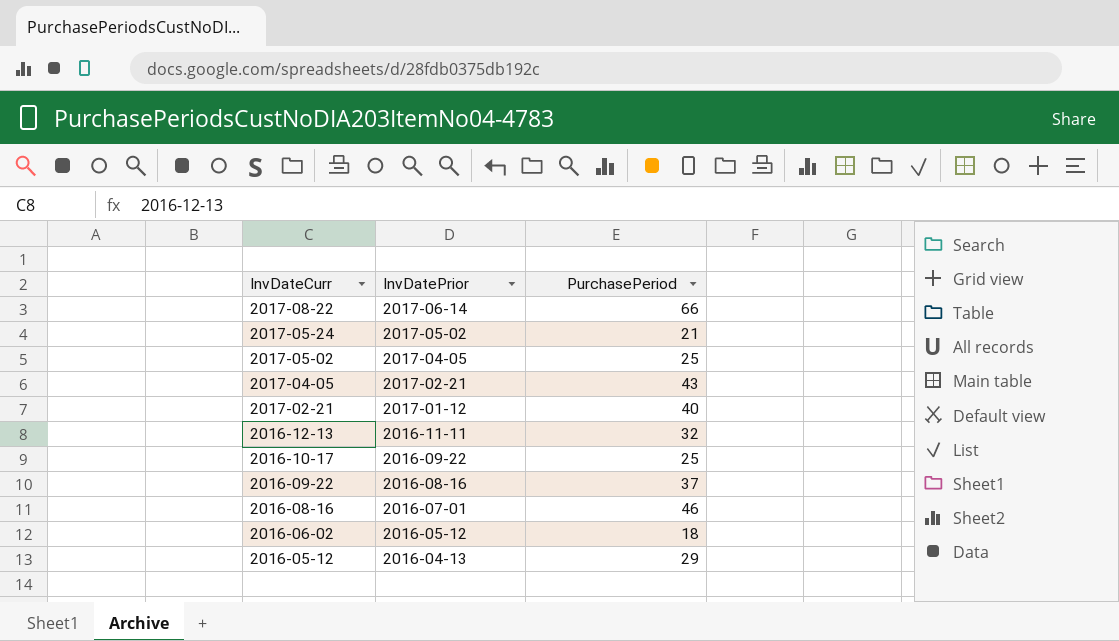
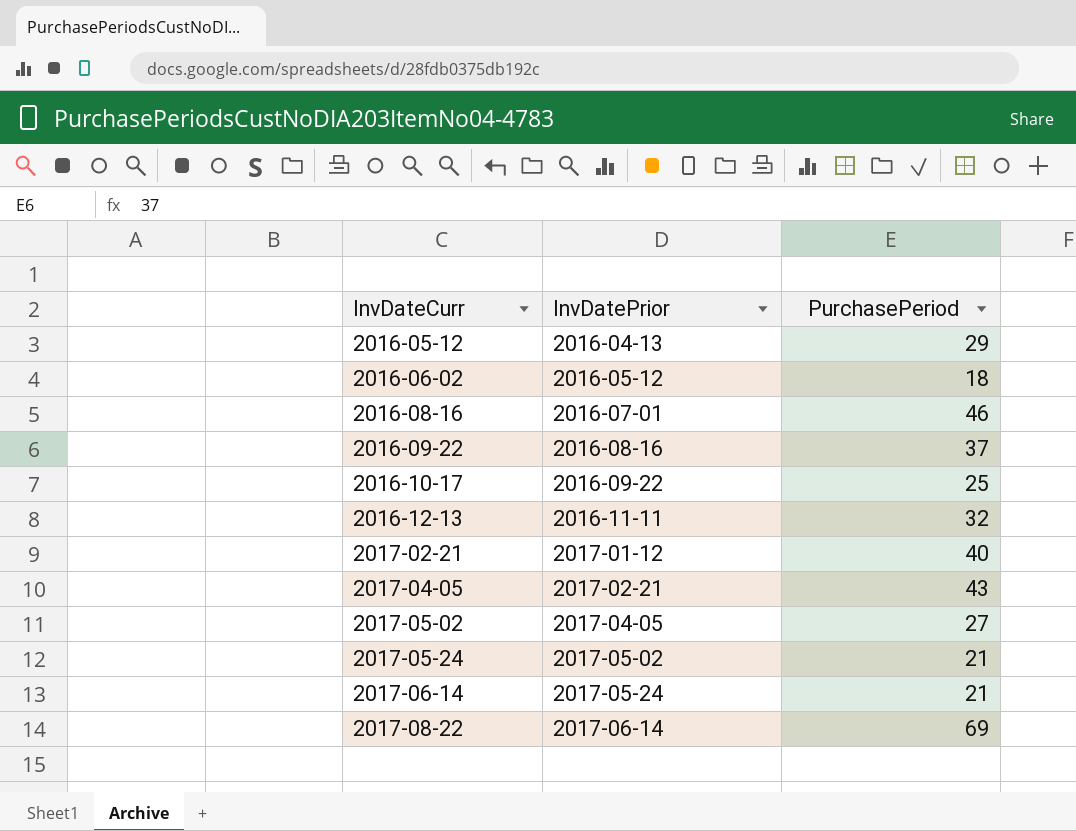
row order: InvDateCurr descending -> InvDateCurr ascending
2017-05-02 | PurchasePeriod: 25 -> 27
row 2017-06-14: none -> 2017-05-24 | 21
2017-08-22 | PurchasePeriod: 66 -> 69

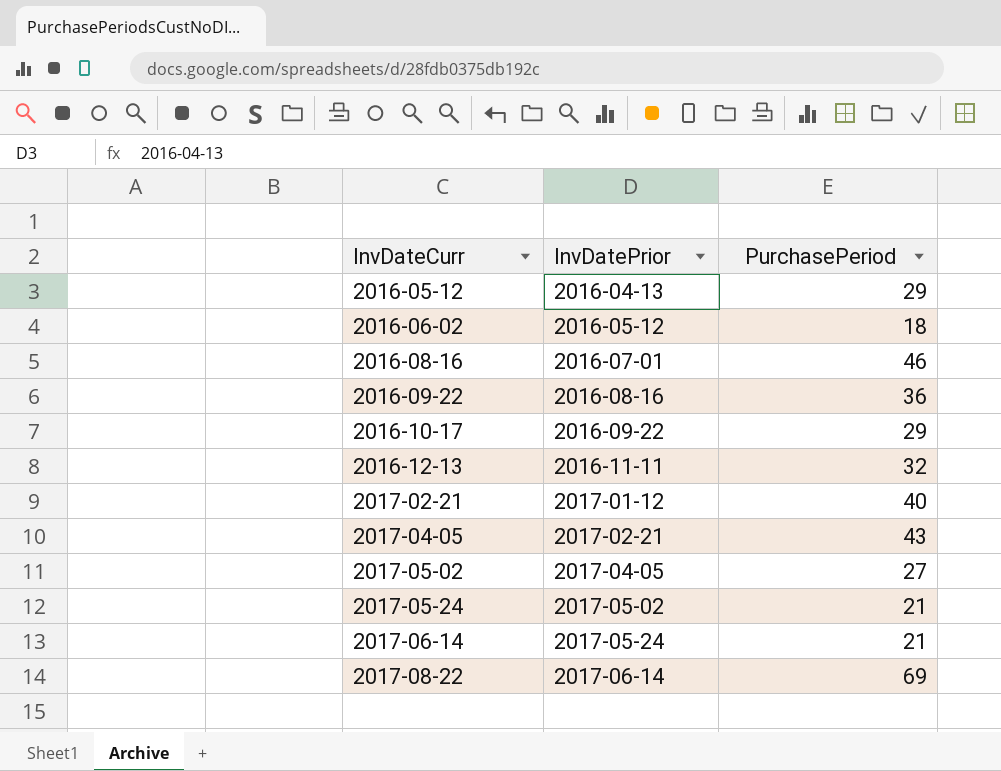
2016-09-22 | PurchasePeriod: 37 -> 36
2016-10-17 | PurchasePeriod: 25 -> 29

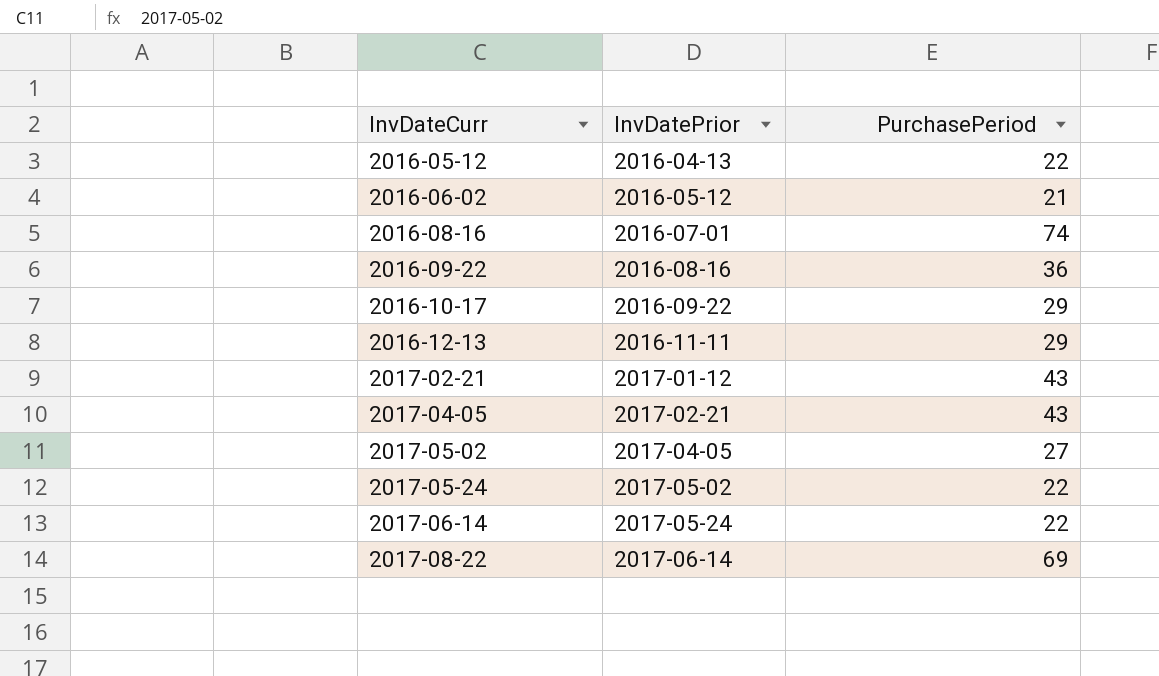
2016-05-12 | PurchasePeriod: 29 -> 22
2016-06-02 | PurchasePeriod: 18 -> 21
2016-08-16 | PurchasePeriod: 46 -> 74
2016-12-13 | PurchasePeriod: 32 -> 29
2017-02-21 | PurchasePeriod: 40 -> 43
2017-05-24 | PurchasePeriod: 21 -> 22
2017-06-14 | PurchasePeriod: 21 -> 22

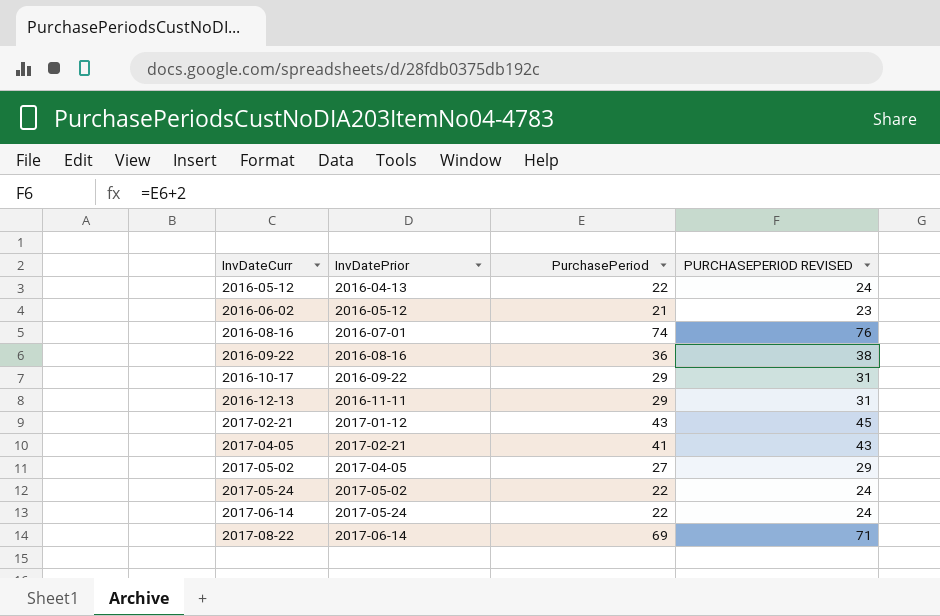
column PURCHASEPERIOD REVISED | formula: none -> [PurchasePeriod] + 2
2017-04-05 | PurchasePeriod: 43 -> 41

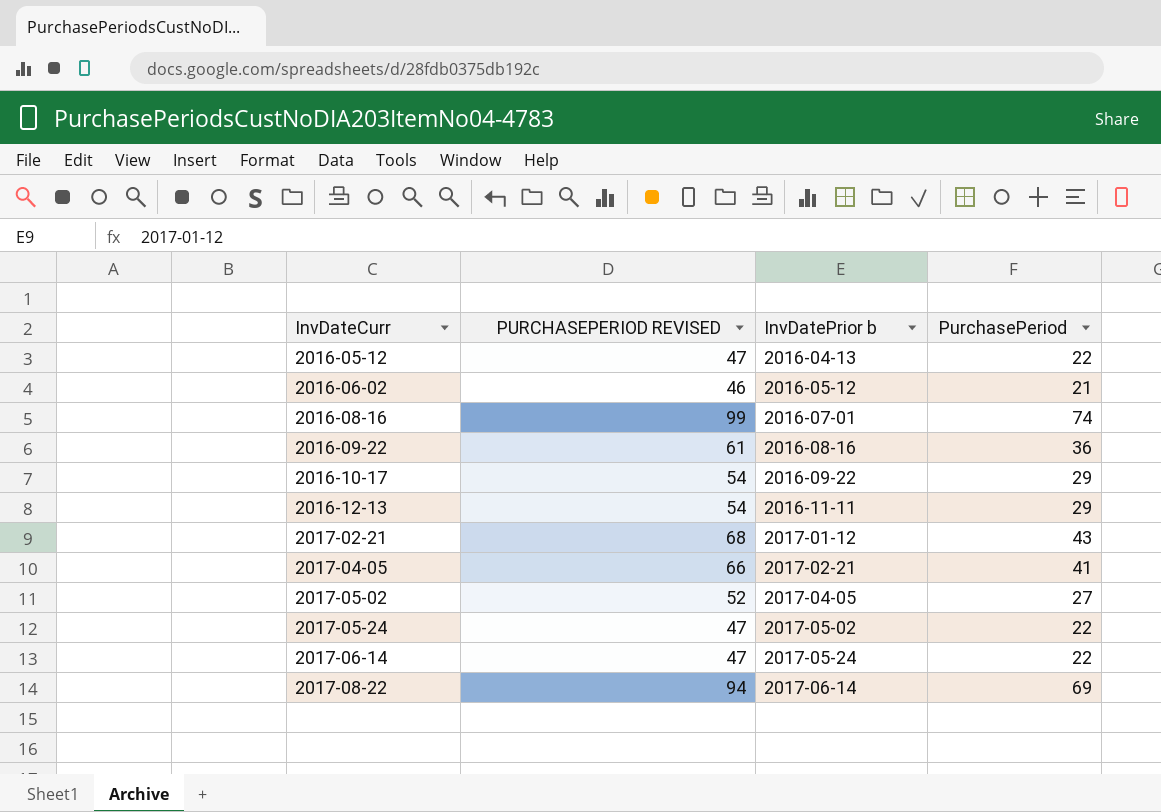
column PURCHASEPERIOD REVISED | formula: [PurchasePeriod] + 2 -> [PurchasePeriod] + 25
column PURCHASEPERIOD REVISED | position: 4 -> 2
column name: InvDatePrior -> InvDatePrior b

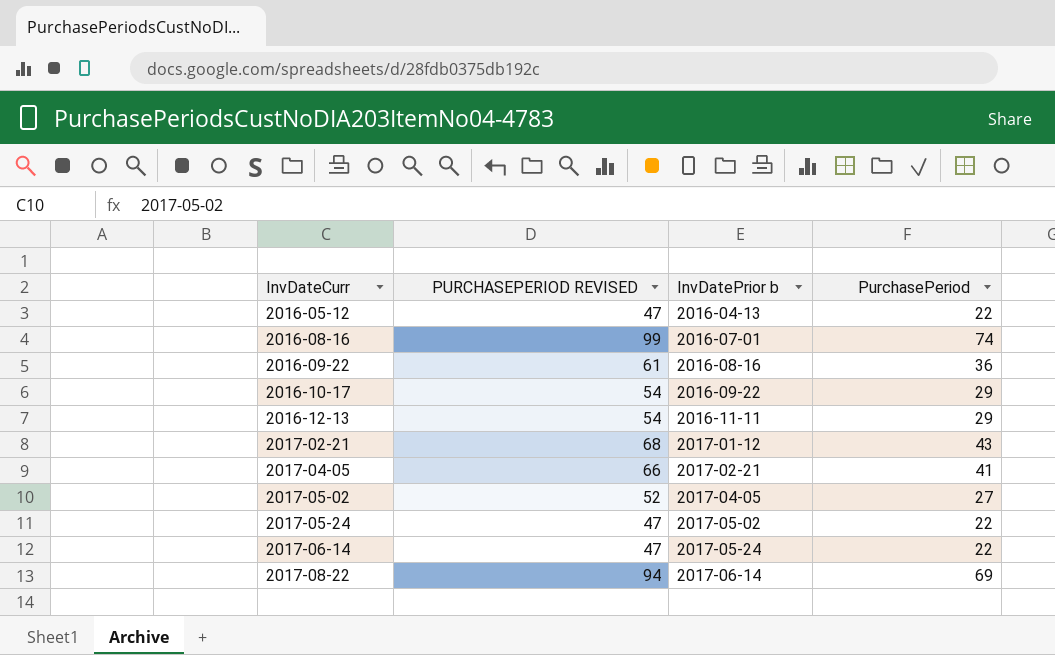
row 2016-06-02: 46 | 2016-05-12 | 21 -> none

